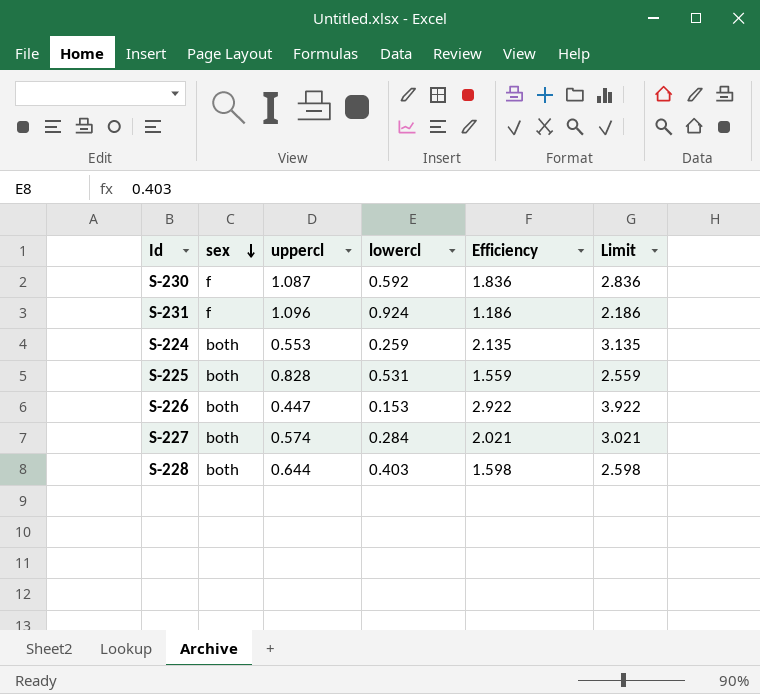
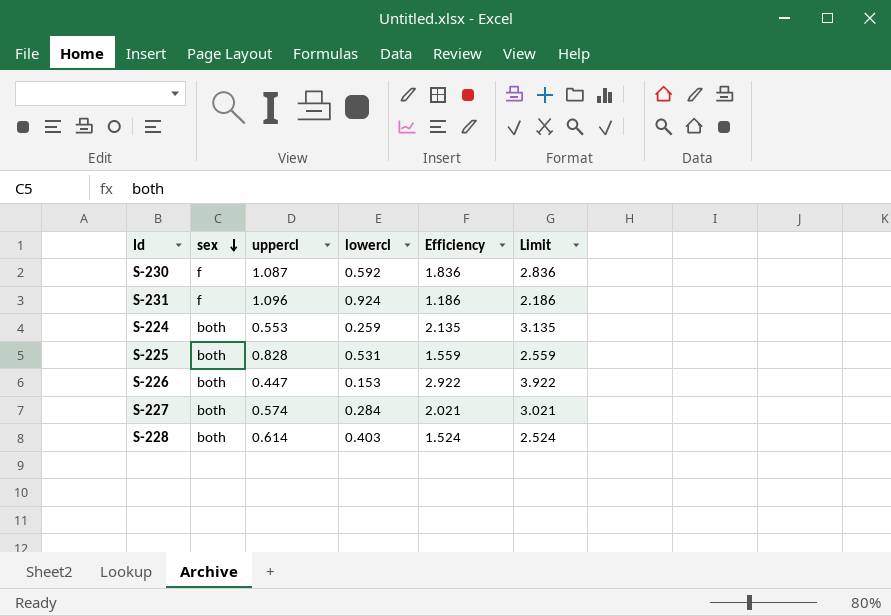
S-228 | uppercl: 0.644 -> 0.614
S-228 | Efficiency: 1.598 -> 1.524
S-228 | Limit: 2.598 -> 2.524

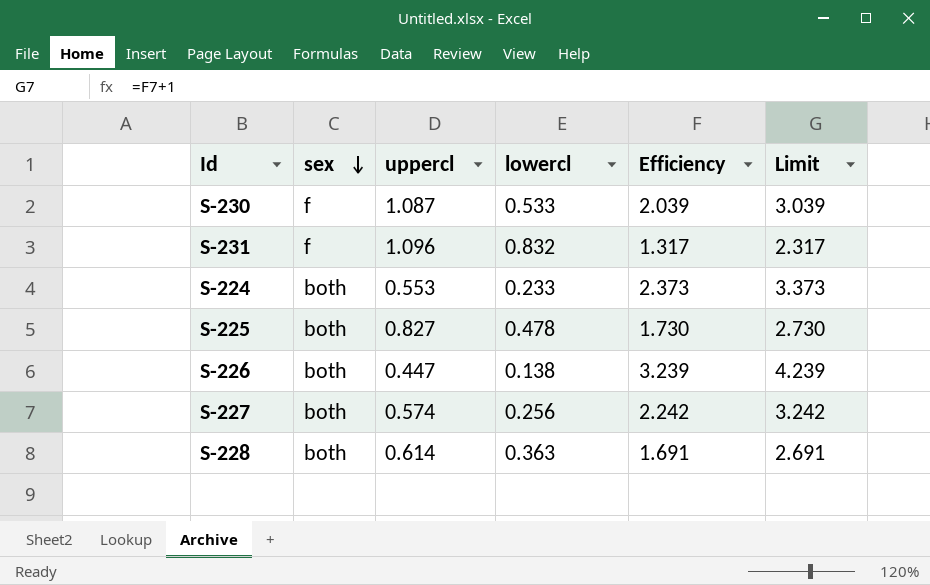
S-230 | lowercl: 0.592 -> 0.533
S-230 | Efficiency: 1.836 -> 2.039
S-230 | Limit: 2.836 -> 3.039
S-231 | lowercl: 0.924 -> 0.832
S-231 | Efficiency: 1.186 -> 1.317
S-231 | Limit: 2.186 -> 2.317
S-224 | lowercl: 0.259 -> 0.233
S-224 | Efficiency: 2.135 -> 2.373
S-224 | Limit: 3.135 -> 3.373
S-225 | uppercl: 0.828 -> 0.827
S-225 | lowercl: 0.531 -> 0.478
S-225 | Efficiency: 1.559 -> 1.730
S-225 | Limit: 2.559 -> 2.730
S-226 | lowercl: 0.153 -> 0.138
S-226 | Efficiency: 2.922 -> 3.239
S-226 | Limit: 3.922 -> 4.239
S-227 | lowercl: 0.284 -> 0.256
S-227 | Efficiency: 2.021 -> 2.242
S-227 | Limit: 3.021 -> 3.242
S-228 | lowercl: 0.403 -> 0.363
S-228 | Efficiency: 1.524 -> 1.691
S-228 | Limit: 2.524 -> 2.691

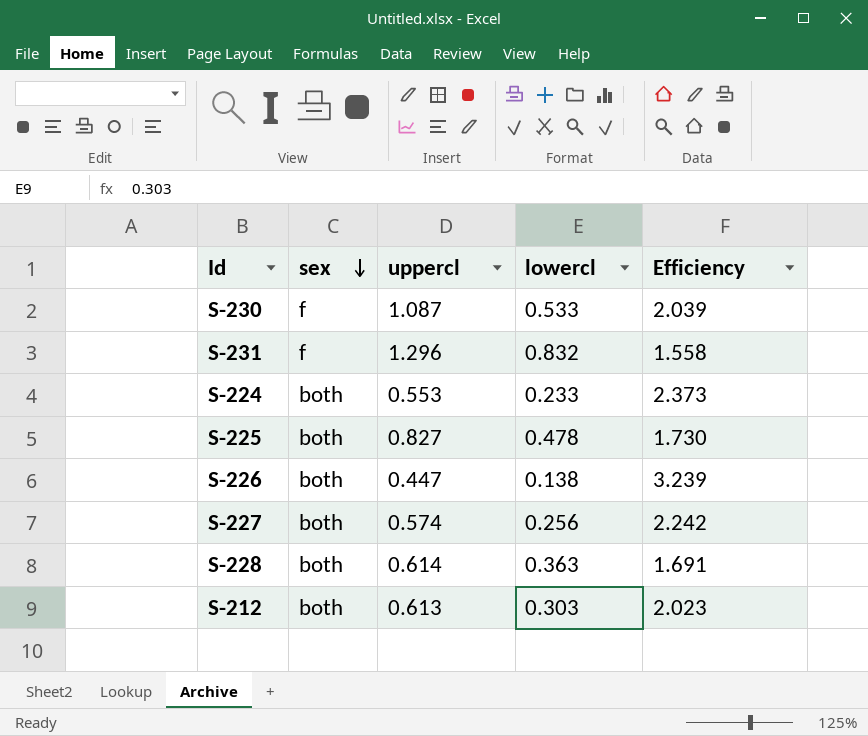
column Limit | formula: [Efficiency] + 1 -> none
S-231 | uppercl: 1.096 -> 1.296
S-231 | Efficiency: 1.317 -> 1.558
row S-212: none -> both | 0.613 | 0.303 | 2.023

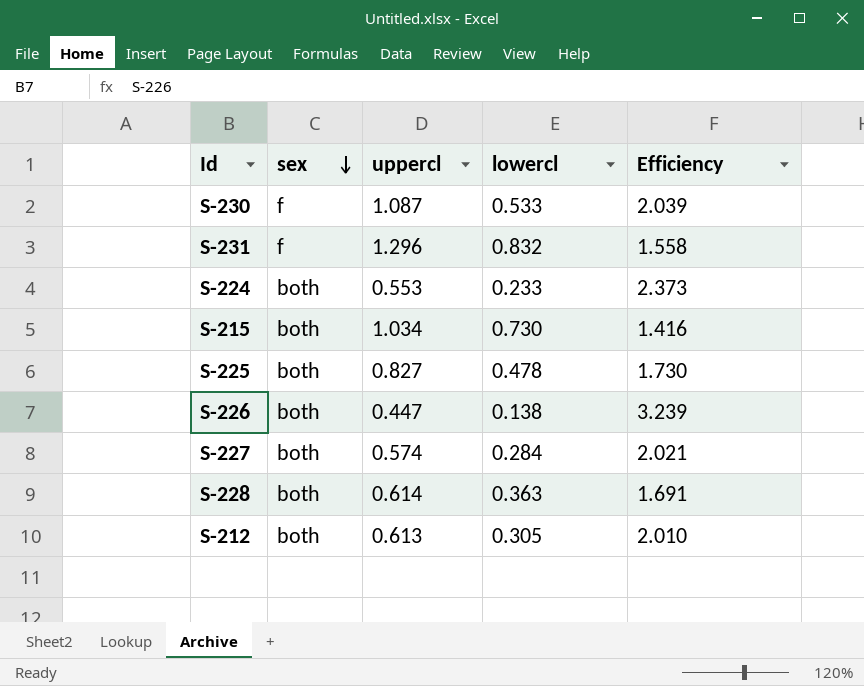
row S-215: none -> both | 1.034 | 0.730 | 1.416
S-227 | lowercl: 0.256 -> 0.284
S-227 | Efficiency: 2.242 -> 2.021
S-212 | lowercl: 0.303 -> 0.305
S-212 | Efficiency: 2.023 -> 2.010

